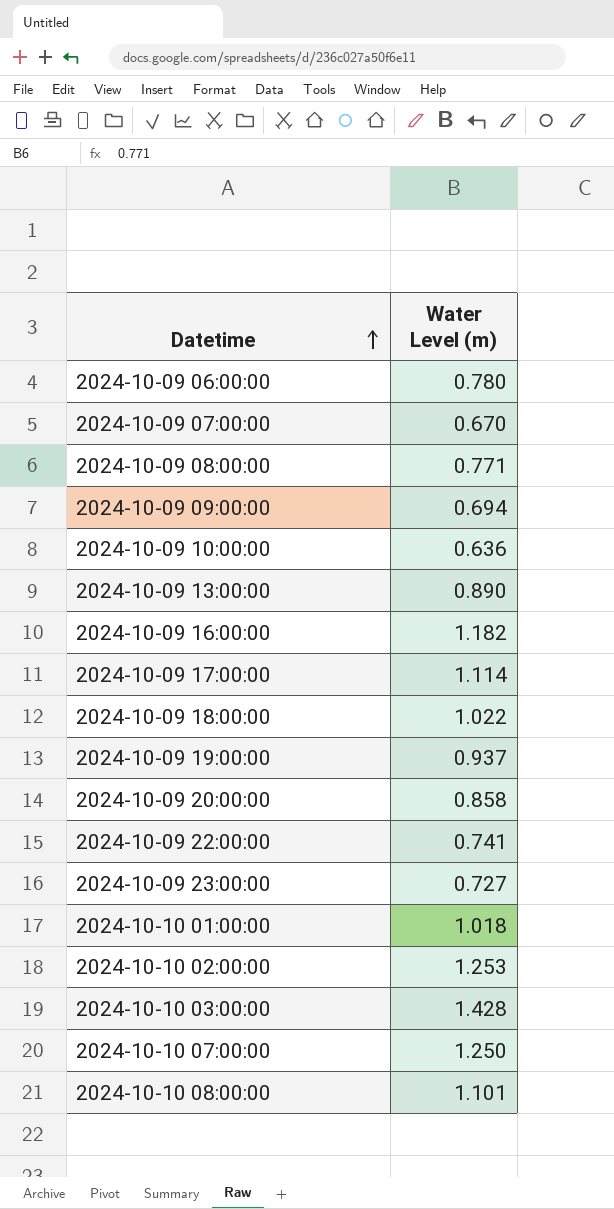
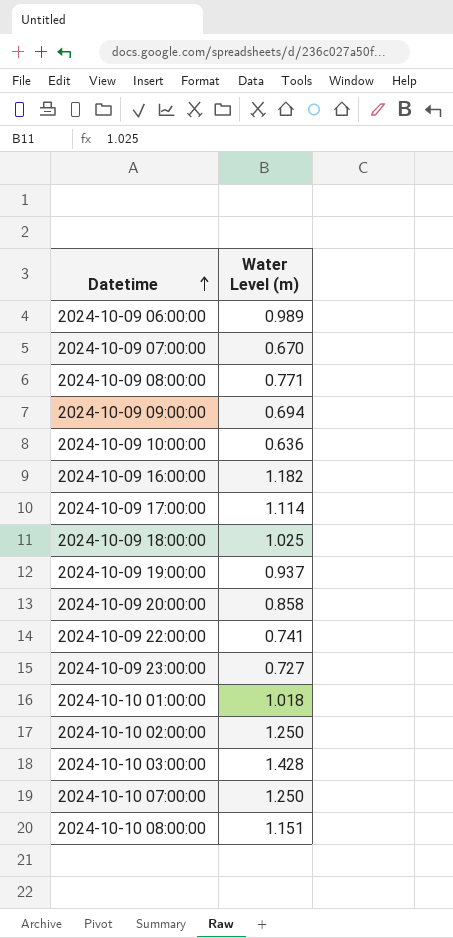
row 2024-10-09 13:00:00: 0.890 -> none
2024-10-09 06:00:00 | Water Level (m): 0.780 -> 0.989
2024-10-09 18:00:00 | Water Level (m): 1.022 -> 1.025
2024-10-10 02:00:00 | Water Level (m): 1.253 -> 1.250
2024-10-10 08:00:00 | Water Level (m): 1.101 -> 1.151

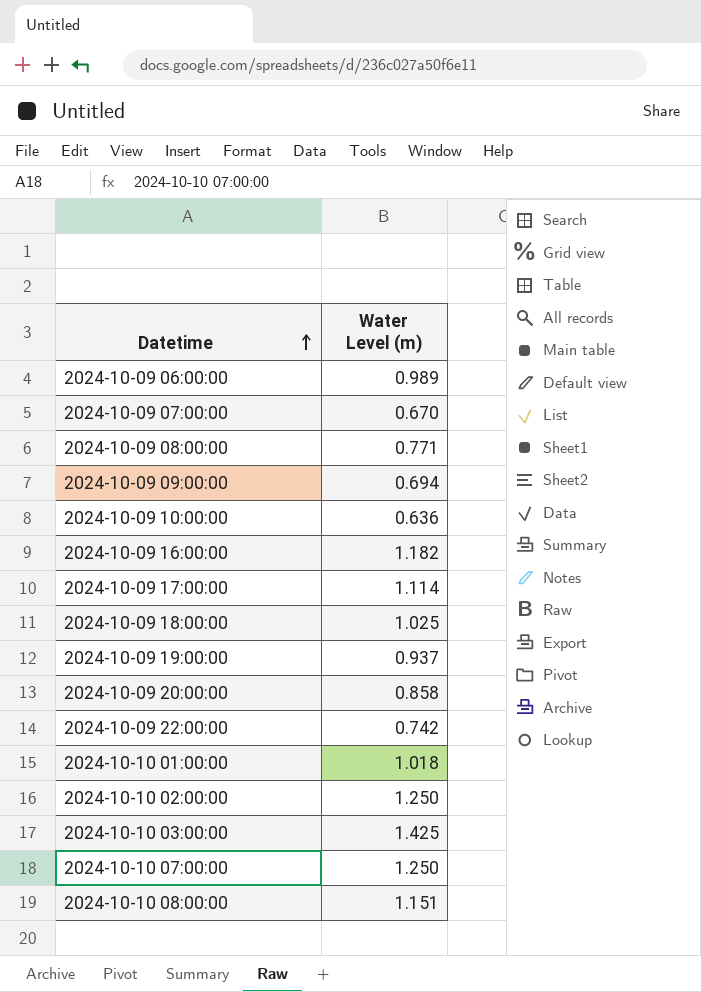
row 2024-10-09 23:00:00: 0.727 -> none
2024-10-09 22:00:00 | Water Level (m): 0.741 -> 0.742
2024-10-10 03:00:00 | Water Level (m): 1.428 -> 1.425

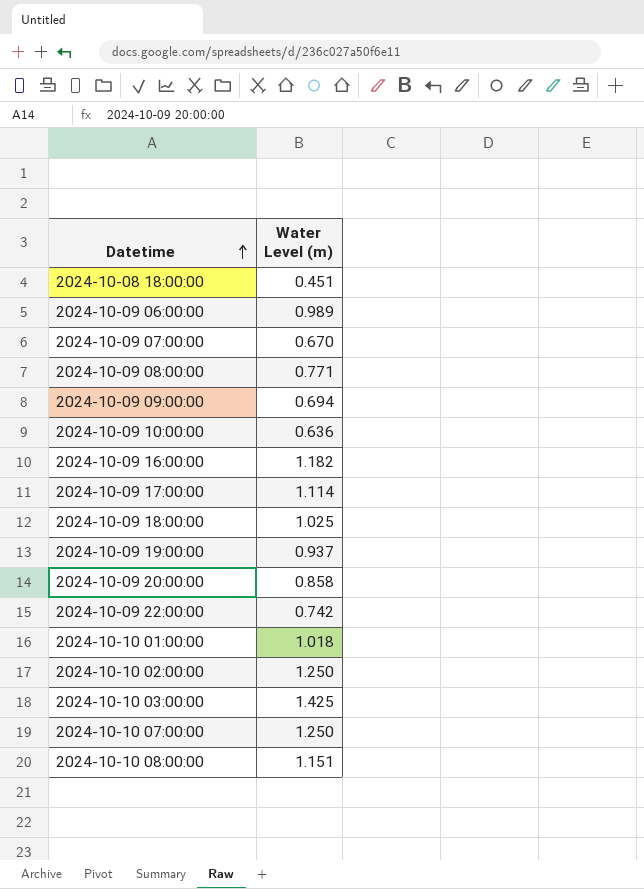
row 2024-10-08 18:00:00: none -> 0.451

